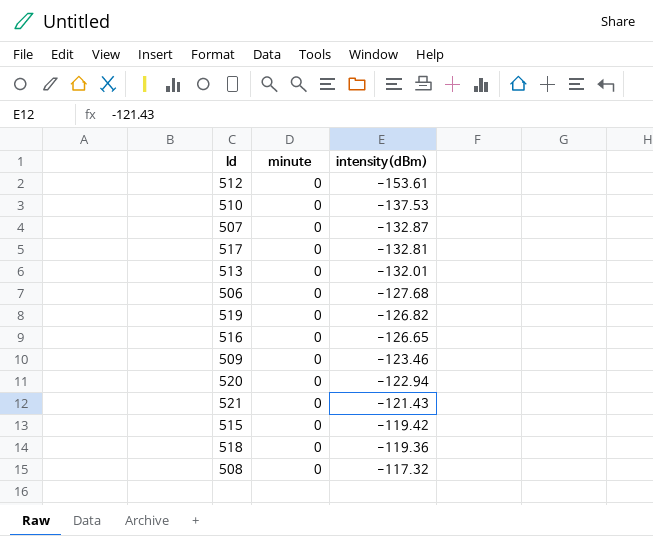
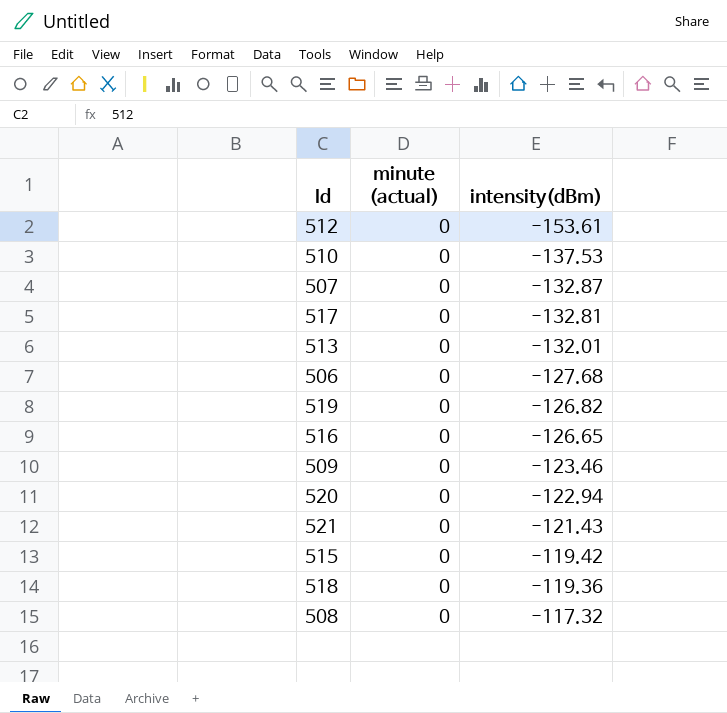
column name: minute -> minute (actual)

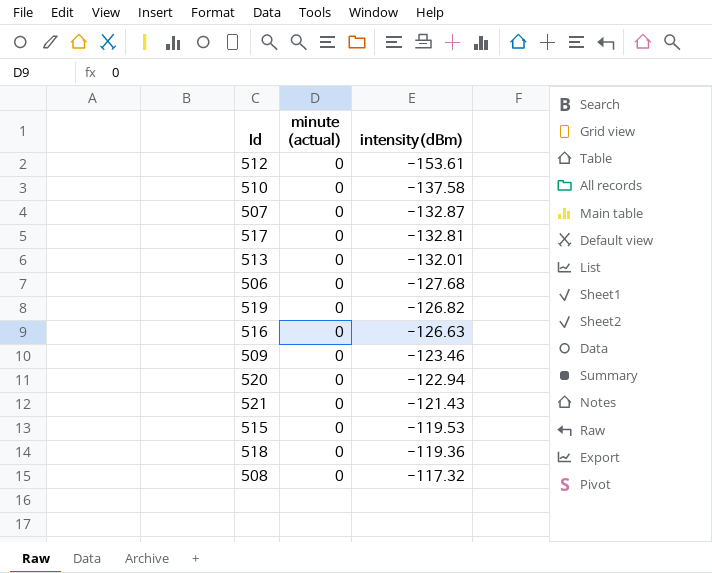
510 | intensity(dBm): -137.53 -> -137.58
516 | intensity(dBm): -126.65 -> -126.63
515 | intensity(dBm): -119.42 -> -119.53

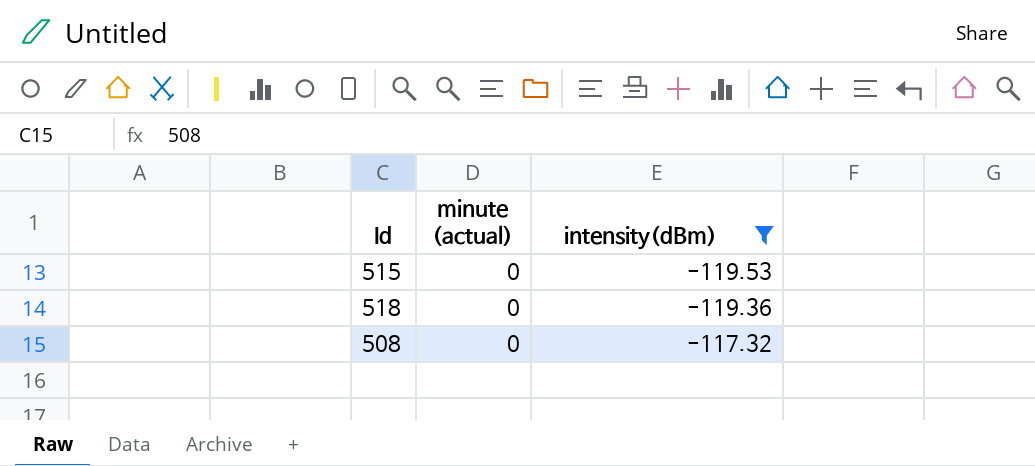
filter: none -> intensity(dBm) >= -119.53

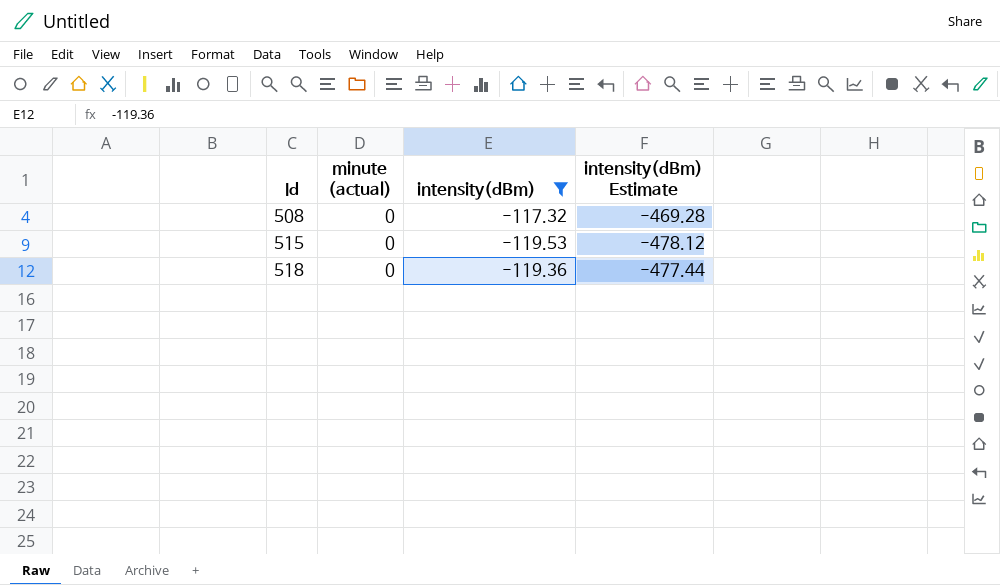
row order: intensity(dBm) ascending -> Id ascending
column intensity(dBm) Estimate | formula: none -> [intensity(dBm)] * 4

